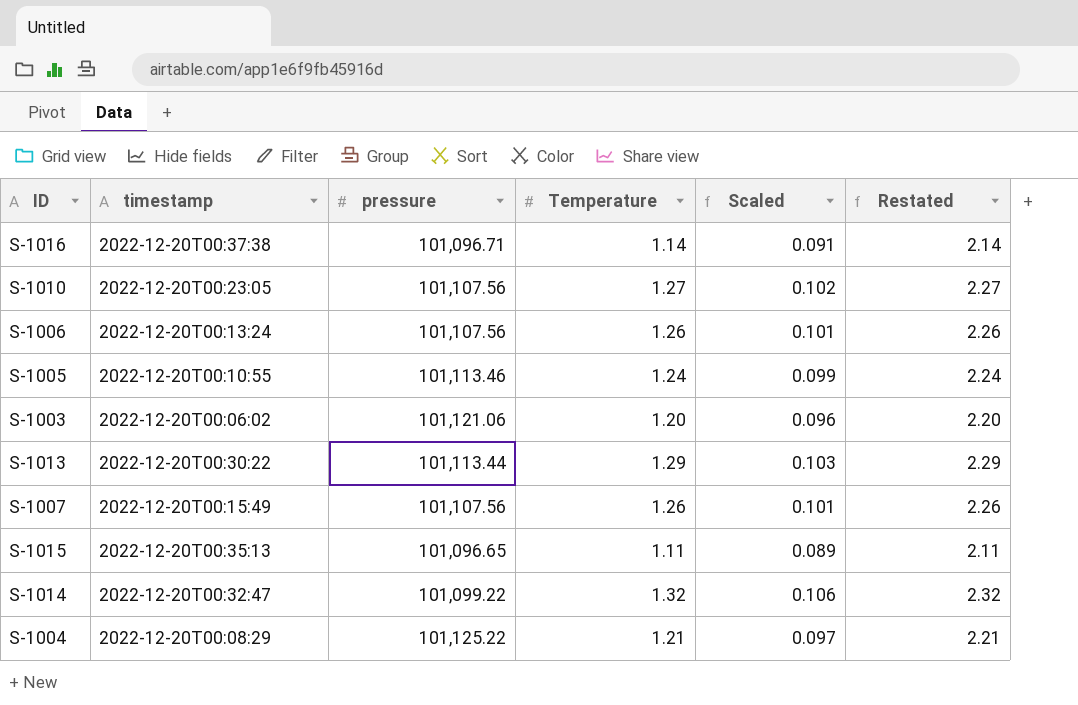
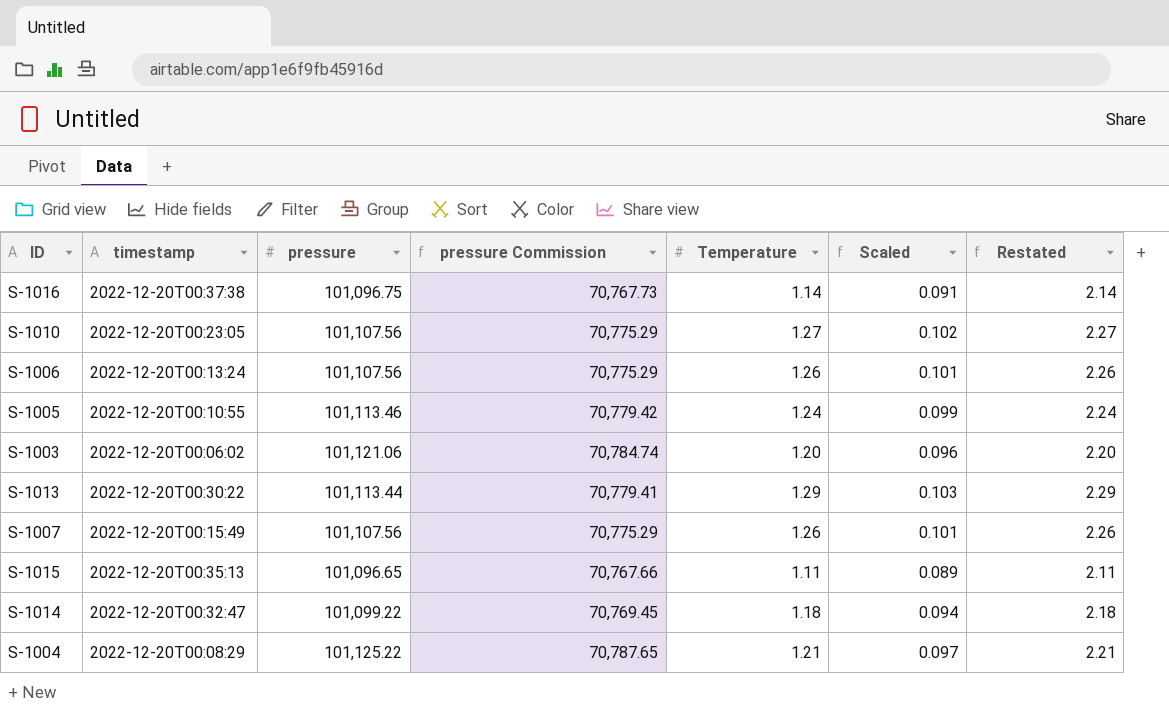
column pressure Commission | formula: none -> [pressure] * 0.7
S-1016 | pressure: 101,096.71 -> 101,096.75
S-1014 | Temperature: 1.32 -> 1.18
S-1014 | Scaled: 0.106 -> 0.094
S-1014 | Restated: 2.32 -> 2.18

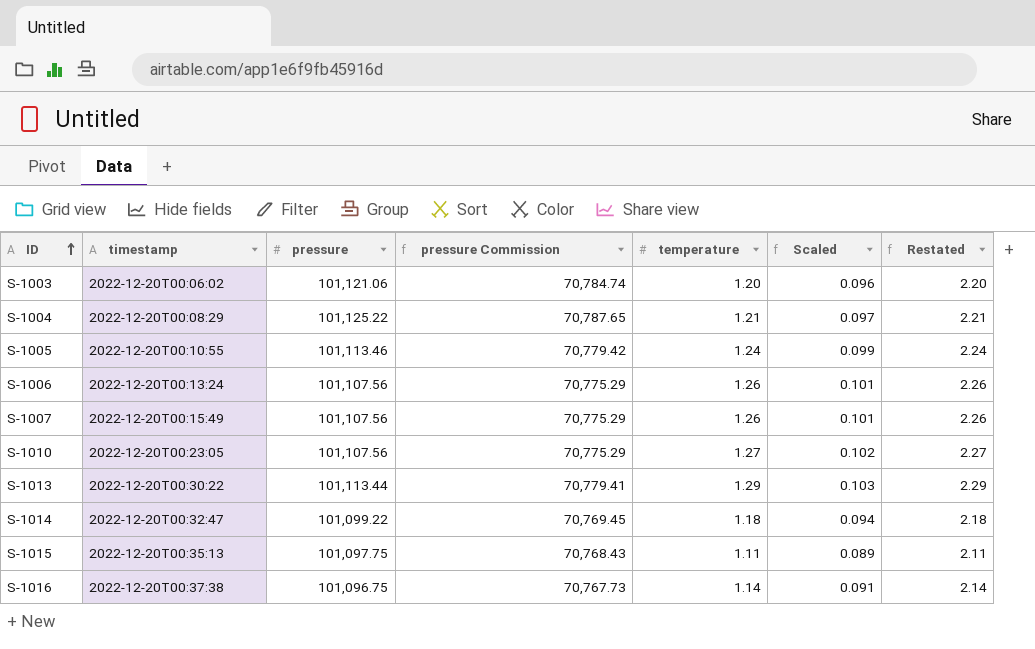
row order: none -> ID ascending
column name: Temperature -> temperature
S-1015 | pressure: 101,096.65 -> 101,097.75
S-1015 | pressure Commission: 70,767.66 -> 70,768.43

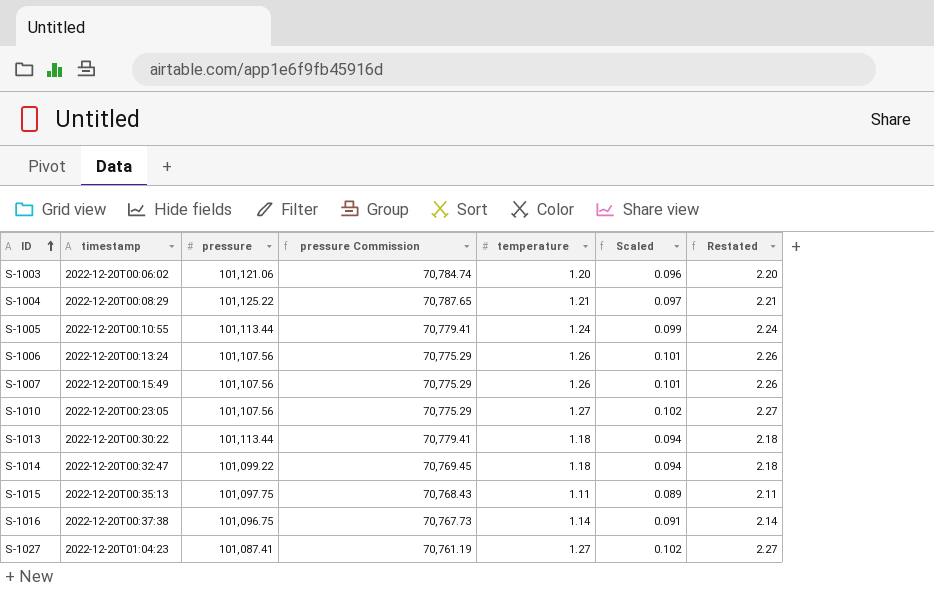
S-1005 | pressure: 101,113.46 -> 101,113.44
S-1005 | pressure Commission: 70,779.42 -> 70,779.41
S-1013 | temperature: 1.29 -> 1.18
S-1013 | Scaled: 0.103 -> 0.094
S-1013 | Restated: 2.29 -> 2.18
row S-1027: none -> 2022-12-20T01:04:23 | 101,087.41 | 70,761.19 | 1.27 | 0.102 | 2.27

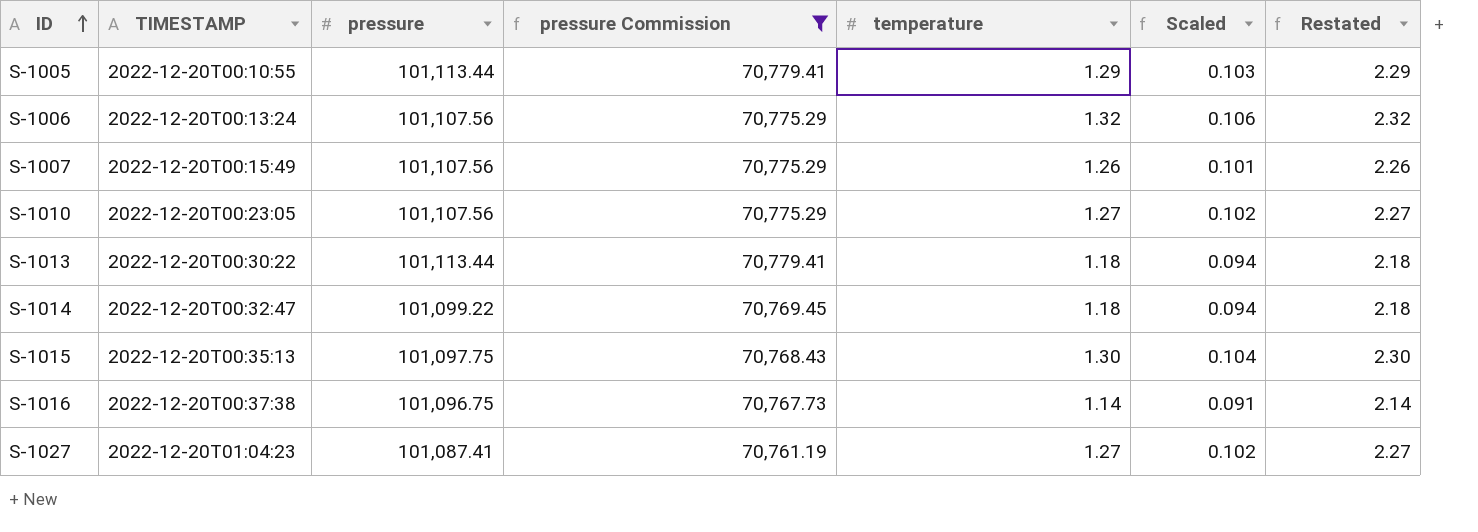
filter: none -> pressure Commission <= 70,779.41
column name: timestamp -> TIMESTAMP
S-1005 | temperature: 1.24 -> 1.29
S-1005 | Scaled: 0.099 -> 0.103
S-1005 | Restated: 2.24 -> 2.29
S-1006 | temperature: 1.26 -> 1.32
S-1006 | Scaled: 0.101 -> 0.106
S-1006 | Restated: 2.26 -> 2.32
S-1015 | temperature: 1.11 -> 1.30
S-1015 | Scaled: 0.089 -> 0.104
S-1015 | Restated: 2.11 -> 2.30

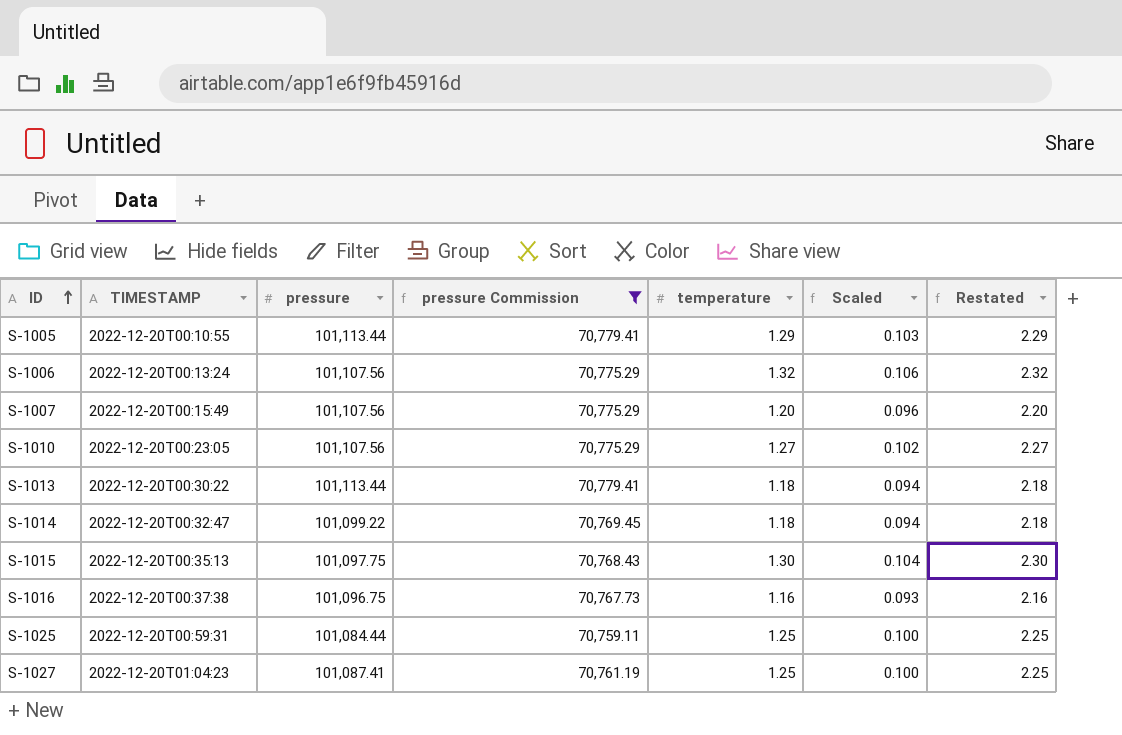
S-1007 | temperature: 1.26 -> 1.20
S-1007 | Scaled: 0.101 -> 0.096
S-1007 | Restated: 2.26 -> 2.20
S-1016 | temperature: 1.14 -> 1.16
S-1016 | Scaled: 0.091 -> 0.093
S-1016 | Restated: 2.14 -> 2.16
row S-1025: none -> 2022-12-20T00:59:31 | 101,084.44 | 70,759.11 | 1.25 | 0.100 | 2.25
S-1027 | temperature: 1.27 -> 1.25
S-1027 | Scaled: 0.102 -> 0.100
S-1027 | Restated: 2.27 -> 2.25

